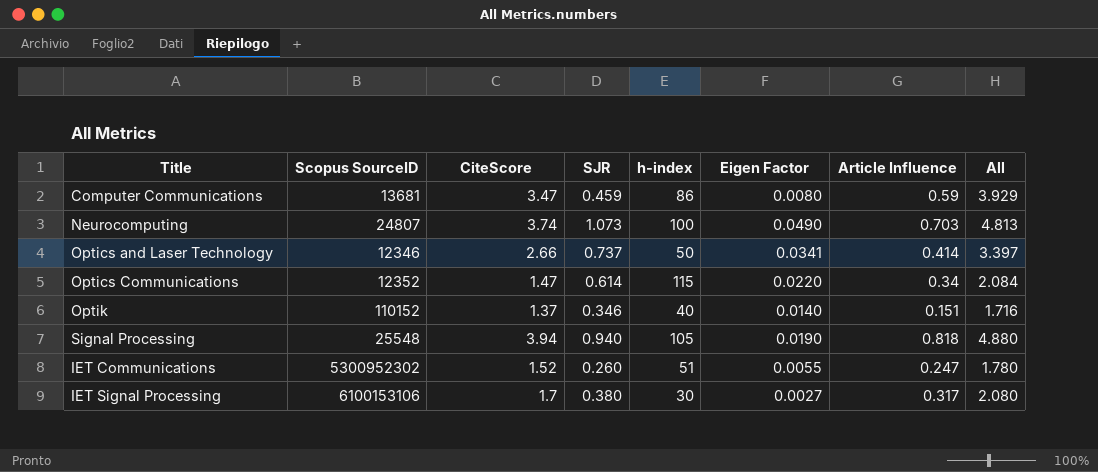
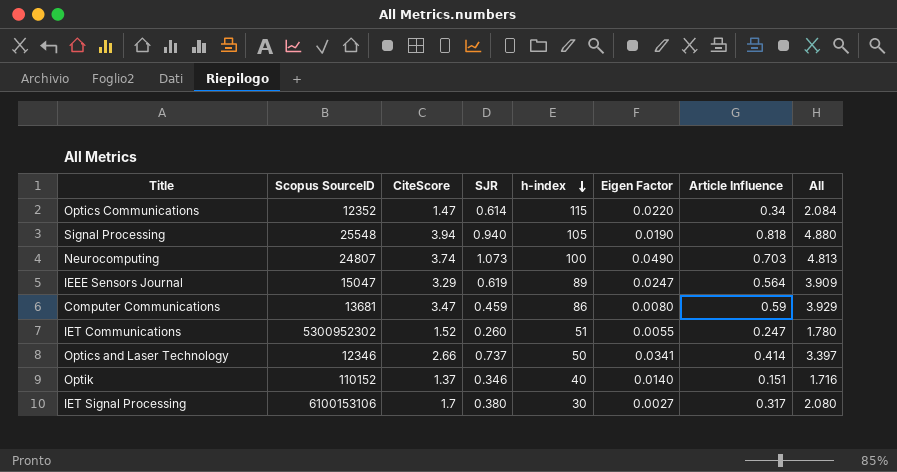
row order: none -> h-index descending
row IEEE Sensors Journal: none -> 15047 | 3.29 | 0.619 | 89 | 0.0247 | 0.564 | 3.909

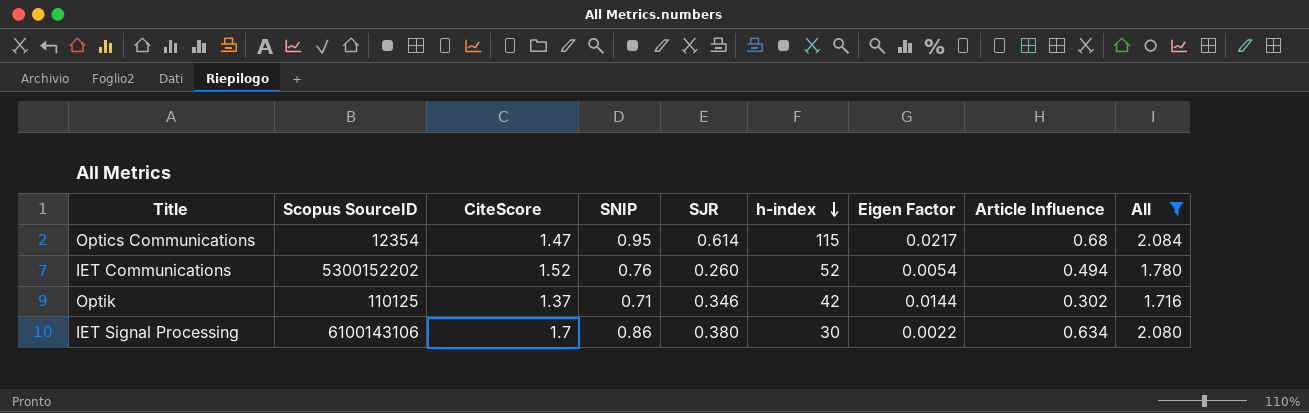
filter: none -> All <= 2.084
column SNIP | position: none -> 4
Optics Communications | Scopus SourceID: 12352 -> 12354
Optics Communications | Eigen Factor: 0.0220 -> 0.0217
Optics Communications | Article Influence: 0.34 -> 0.68
IET Communications | Scopus SourceID: 5300952302 -> 5300152202
IET Communications | h-index: 51 -> 52
IET Communications | Eigen Factor: 0.0055 -> 0.0054
IET Communications | Article Influence: 0.247 -> 0.494
Optik | Scopus SourceID: 110152 -> 110125
Optik | h-index: 40 -> 42
Optik | Eigen Factor: 0.0140 -> 0.0144
Optik | Article Influence: 0.151 -> 0.302
IET Signal Processing | Scopus SourceID: 6100153106 -> 6100143106
IET Signal Processing | Eigen Factor: 0.0027 -> 0.0022
IET Signal Processing | Article Influence: 0.317 -> 0.634

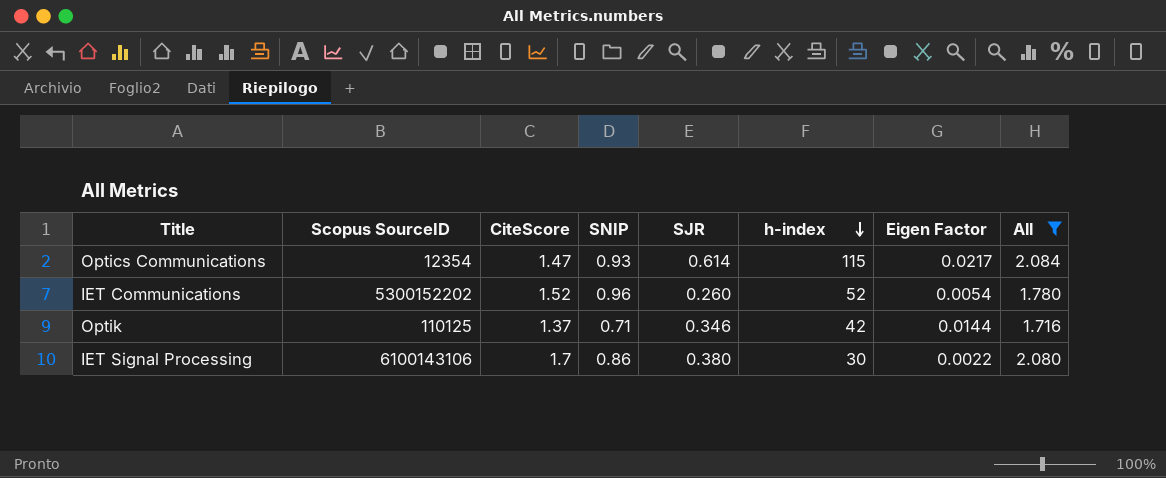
column Article Influence | position: 8 -> none
Optics Communications | SNIP: 0.95 -> 0.93
IET Communications | SNIP: 0.76 -> 0.96

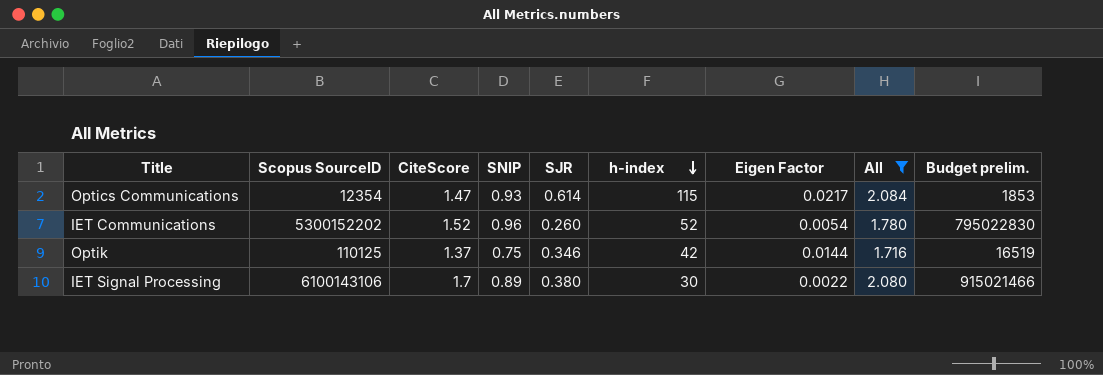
column Budget prelim. | formula: none -> [Scopus SourceID] * 0.15
Optik | SNIP: 0.71 -> 0.75
IET Signal Processing | SNIP: 0.86 -> 0.89

